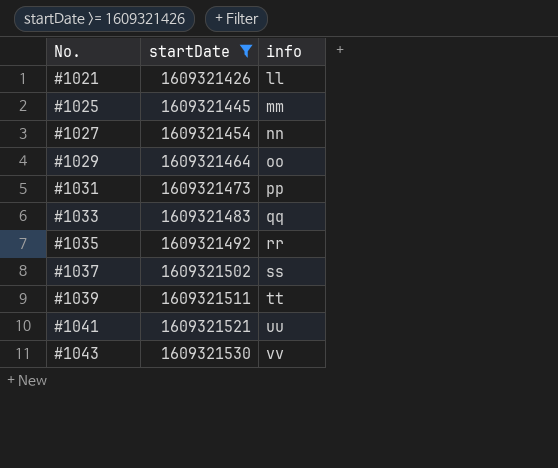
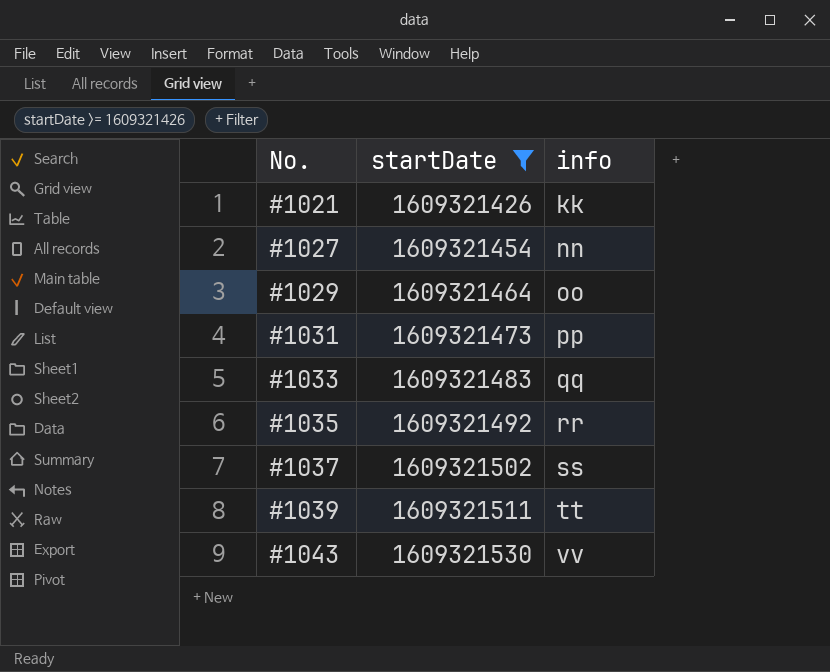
row #1025: 1609321445 | mm -> none
row #1041: 1609321521 | uu -> none
#1021 | info: ll -> kk

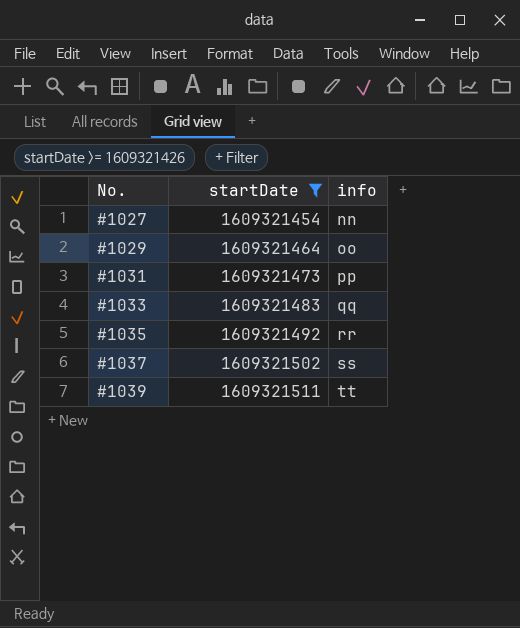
row #1021: 1609321426 | kk -> none
row #1043: 1609321530 | vv -> none

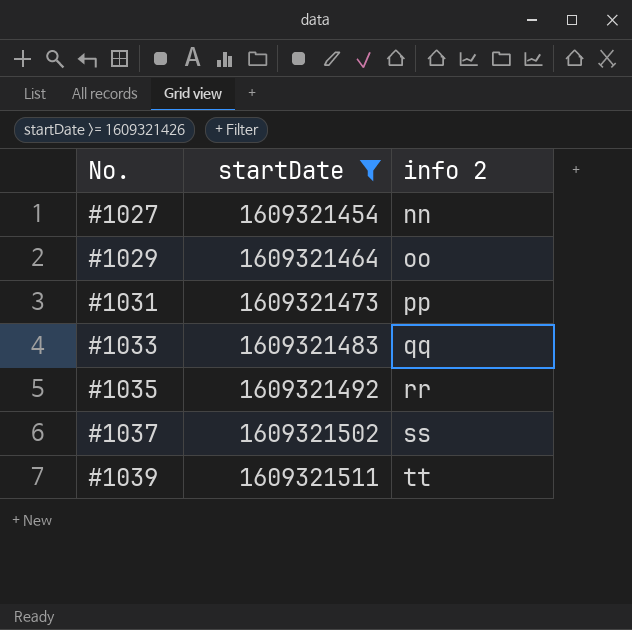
column name: info -> info 2

